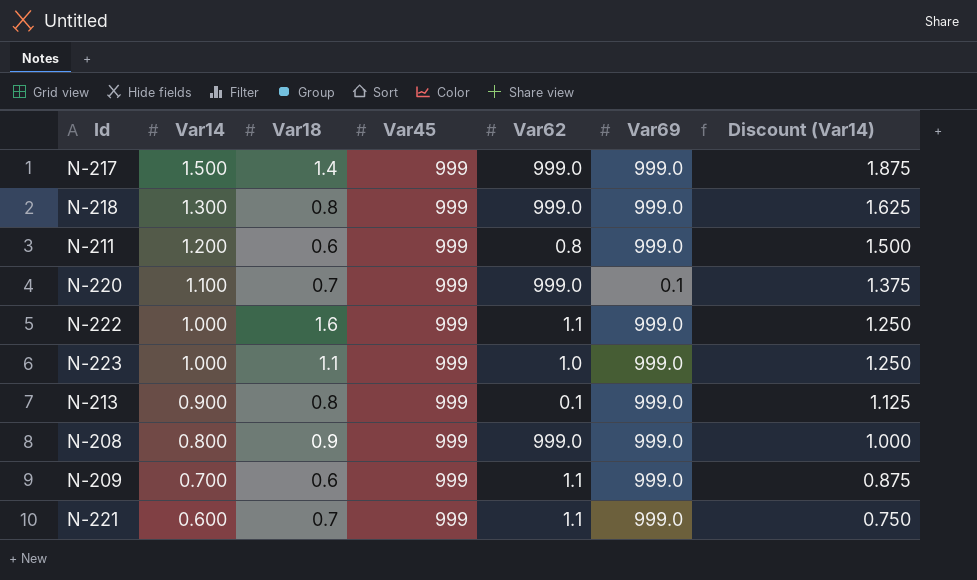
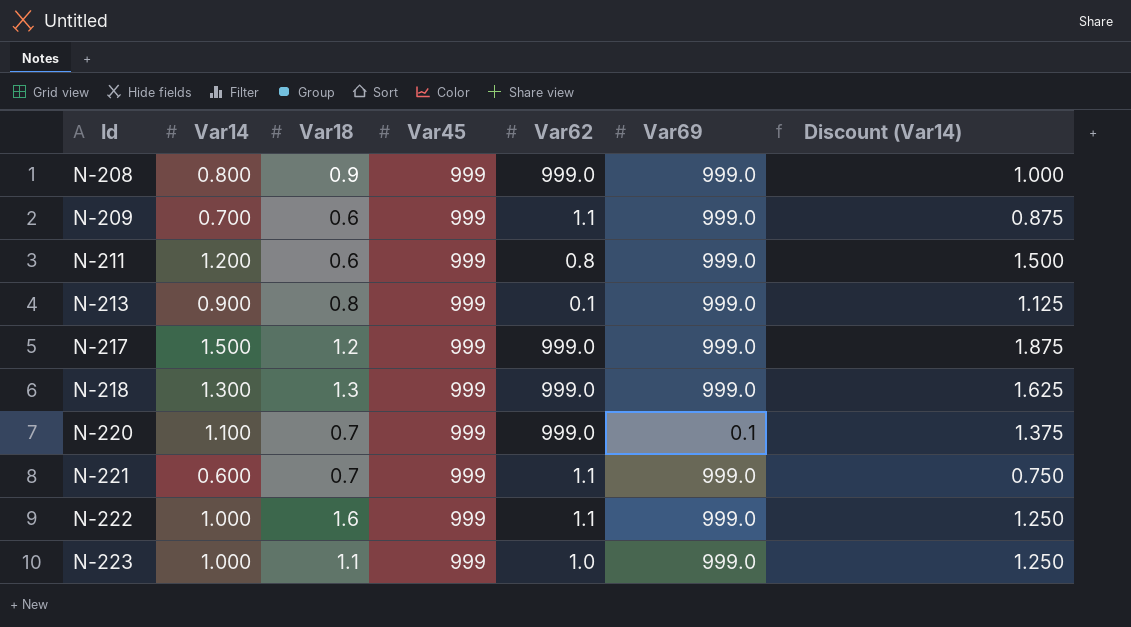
row order: Var14 descending -> Id ascending
N-217 | Var18: 1.4 -> 1.2
N-218 | Var18: 0.8 -> 1.3

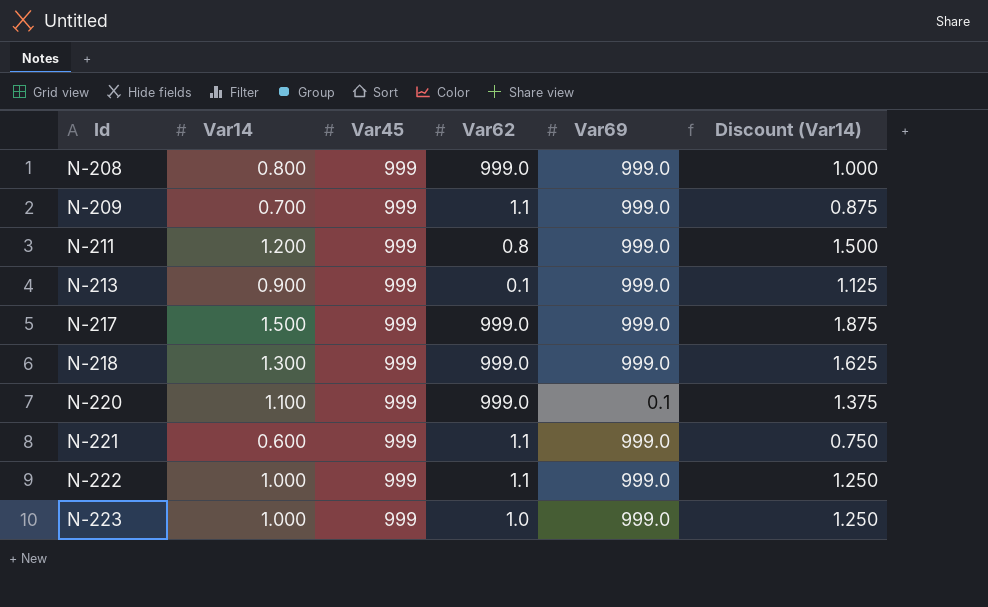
column Var18 | position: 3 -> none

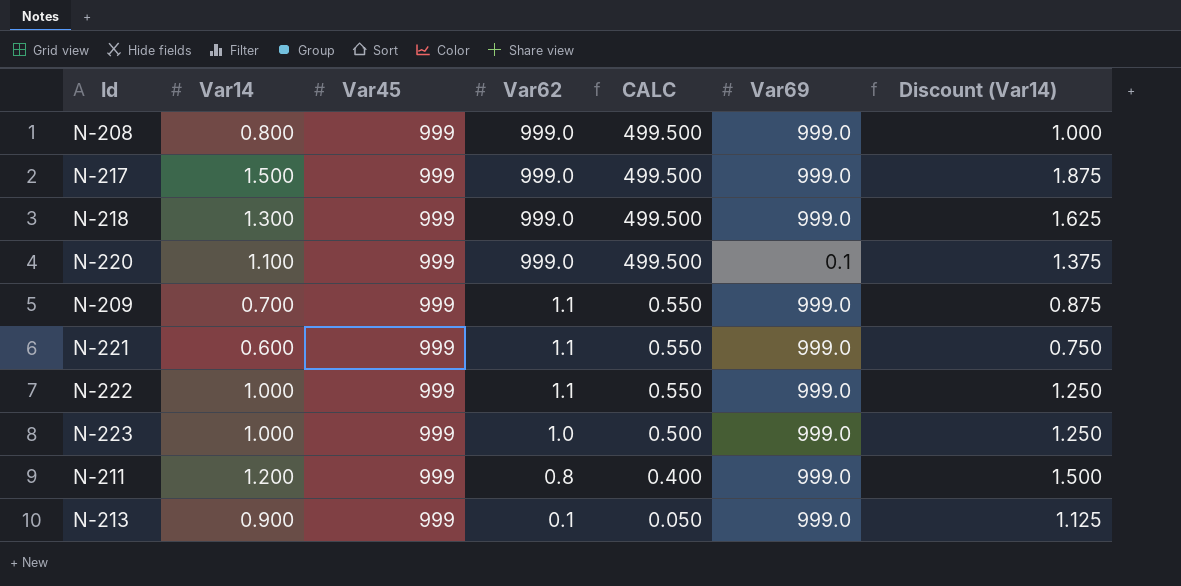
row order: Id ascending -> Var62 descending
column CALC | formula: none -> [Var62] * 0.5

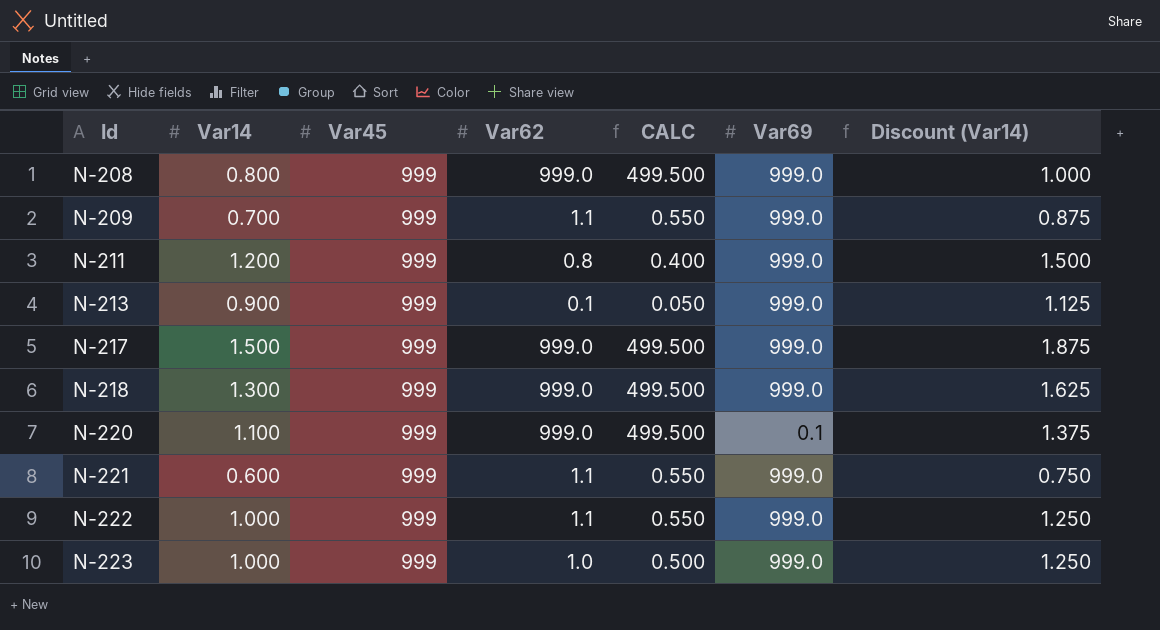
row order: Var62 descending -> Id ascending

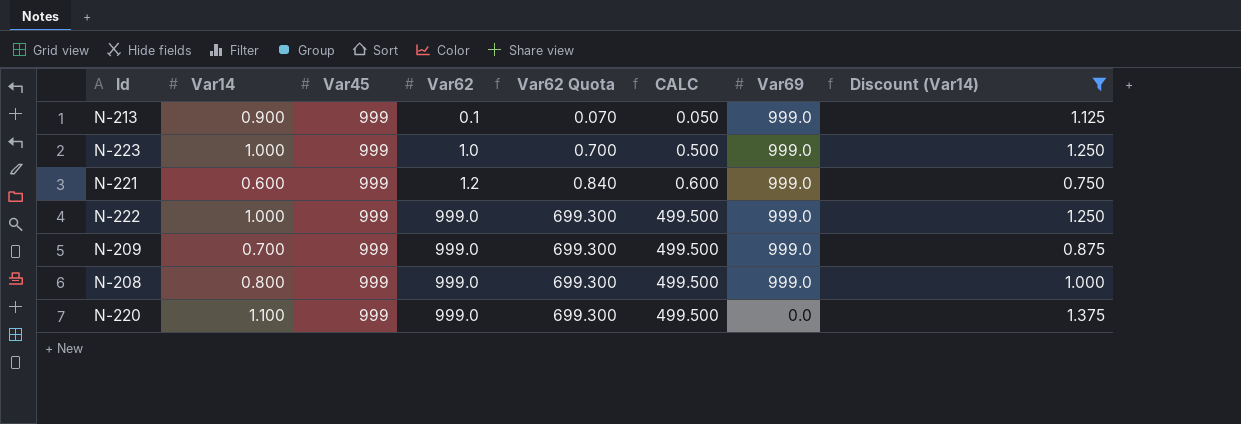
filter: none -> Discount (Var14) <= 1.375
row order: Id ascending -> Var62 ascending
column Var62 Quota | formula: none -> [Var62] * 0.7
N-221 | Var62: 1.1 -> 1.2
N-221 | CALC: 0.550 -> 0.600
N-222 | Var62: 1.1 -> 999.0
N-222 | CALC: 0.550 -> 499.500
N-209 | Var62: 1.1 -> 999.0
N-209 | CALC: 0.550 -> 499.500
N-220 | Var69: 0.1 -> 0.0

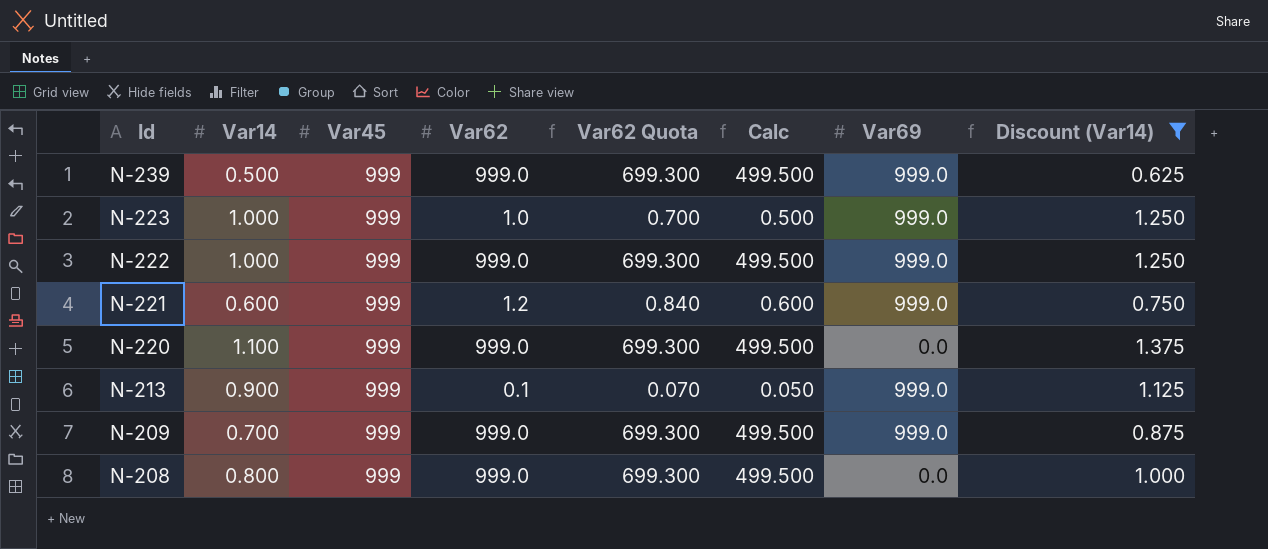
row order: Var62 ascending -> Id descending
column name: CALC -> Calc
row N-239: none -> 0.500 | 999 | 999.0 | 699.300 | 499.500 | 999.0 | 0.625
N-208 | Var69: 999.0 -> 0.0

